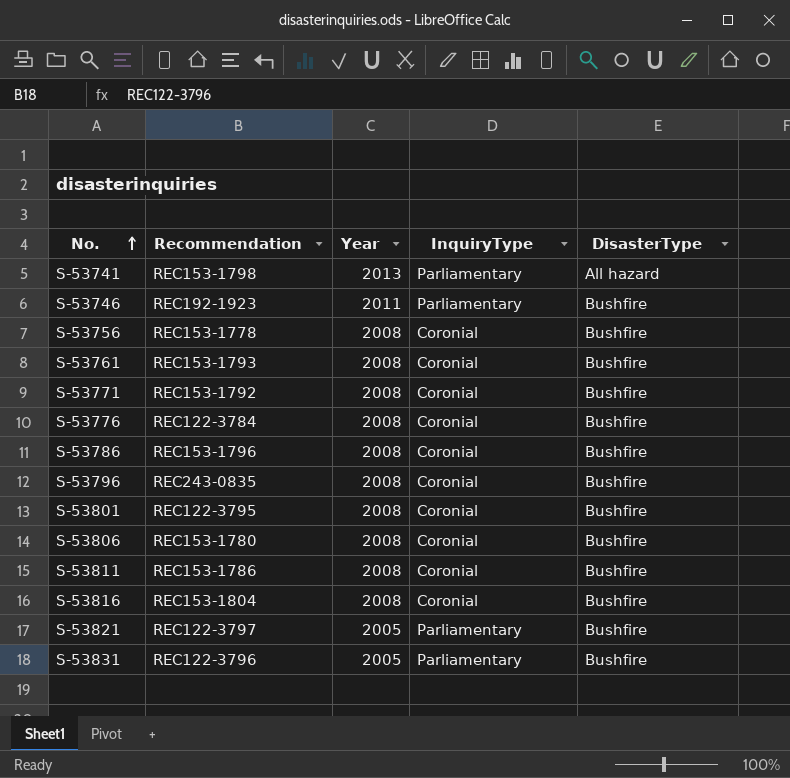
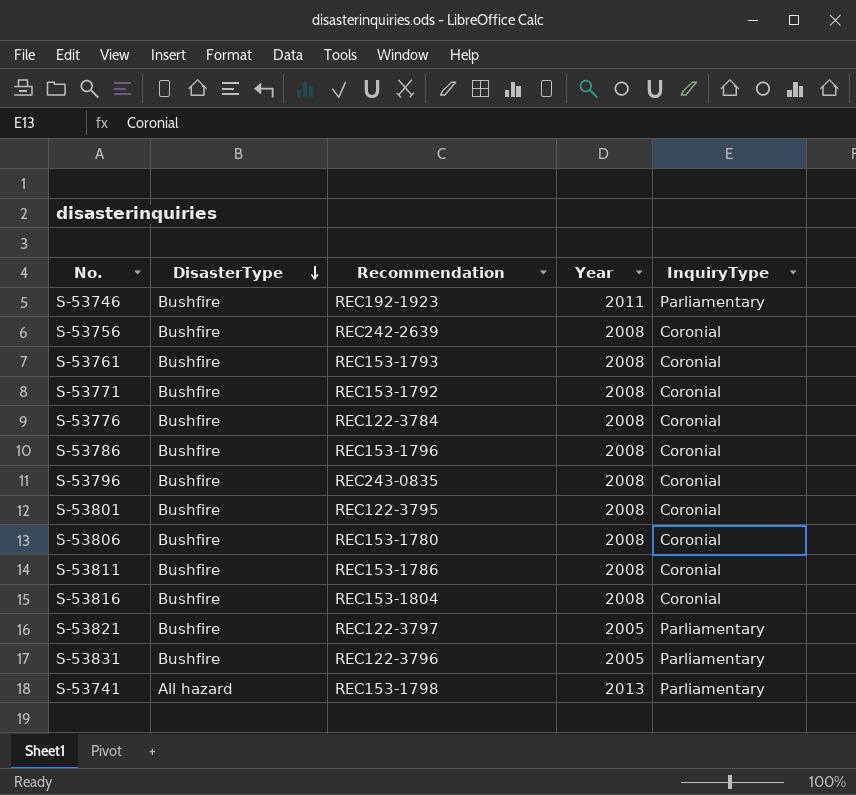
row order: No. ascending -> DisasterType descending
column DisasterType | position: 5 -> 2
S-53756 | Recommendation: REC153-1778 -> REC242-2639

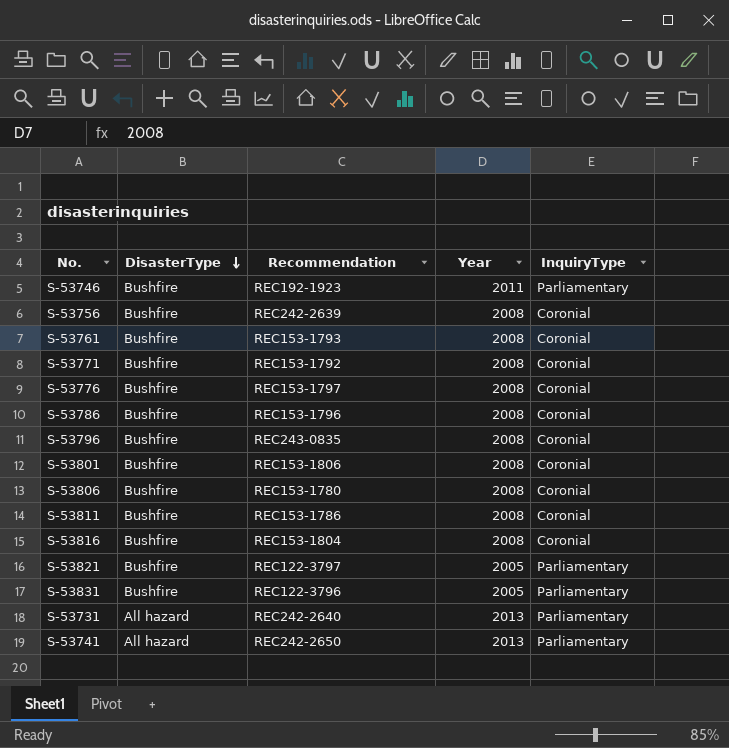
S-53776 | Recommendation: REC122-3784 -> REC153-1797
S-53801 | Recommendation: REC122-3795 -> REC153-1806
row S-53731: none -> All hazard | REC242-2640 | 2013 | Parliamentary
S-53741 | Recommendation: REC153-1798 -> REC242-2650

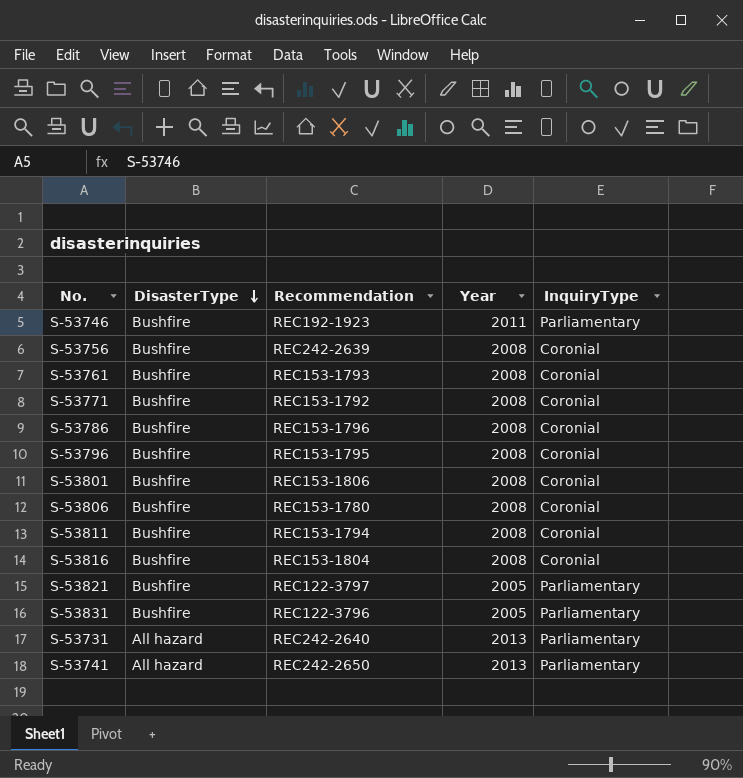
row S-53776: Bushfire | REC153-1797 | 2008 | Coronial -> none
S-53796 | Recommendation: REC243-0835 -> REC153-1795
S-53811 | Recommendation: REC153-1786 -> REC153-1794

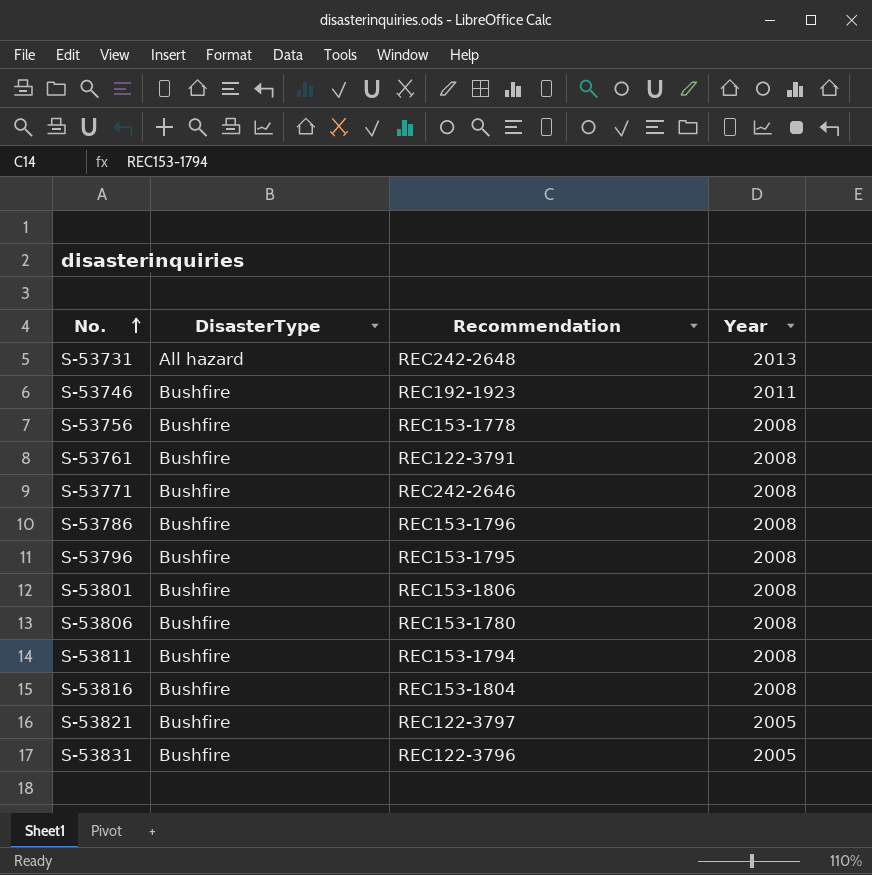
row order: DisasterType descending -> No. ascending
column InquiryType | position: 5 -> none
row S-53741: All hazard | REC242-2650 | 2013 | Parliamentary -> none
S-53731 | Recommendation: REC242-2640 -> REC242-2648
S-53756 | Recommendation: REC242-2639 -> REC153-1778
S-53761 | Recommendation: REC153-1793 -> REC122-3791
S-53771 | Recommendation: REC153-1792 -> REC242-2646

